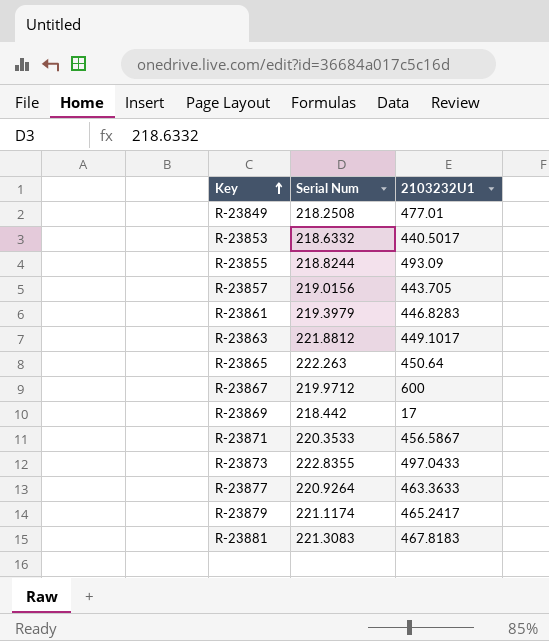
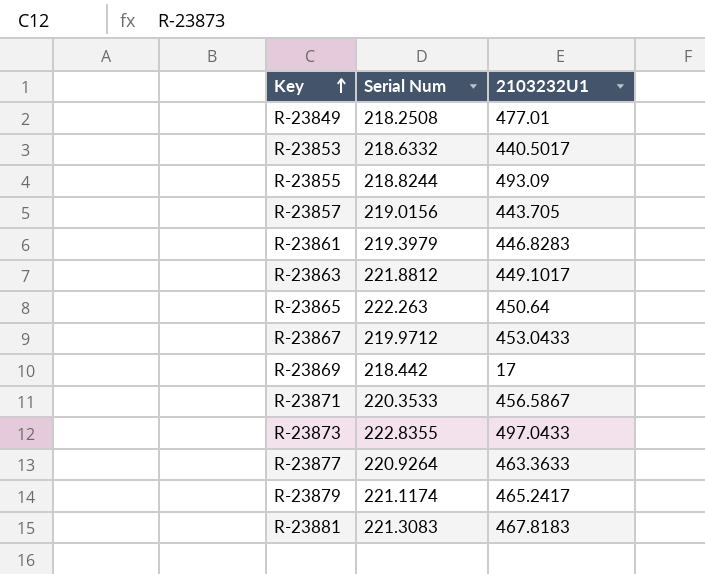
R-23867 | 2103232U1: 600 -> 453.0433

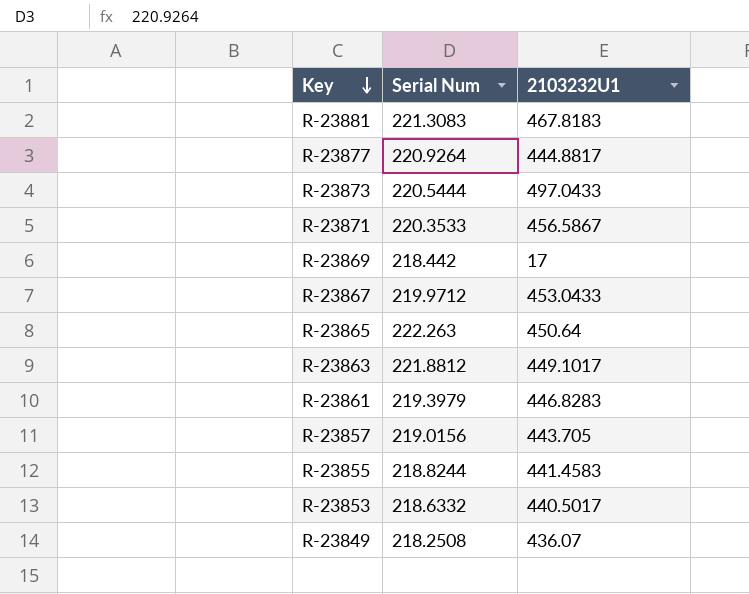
row order: Key ascending -> Key descending
row R-23879: 221.1174 | 465.2417 -> none
R-23877 | 2103232U1: 463.3633 -> 444.8817
R-23873 | Serial Num: 222.8355 -> 220.5444
R-23855 | 2103232U1: 493.09 -> 441.4583
R-23849 | 2103232U1: 477.01 -> 436.07

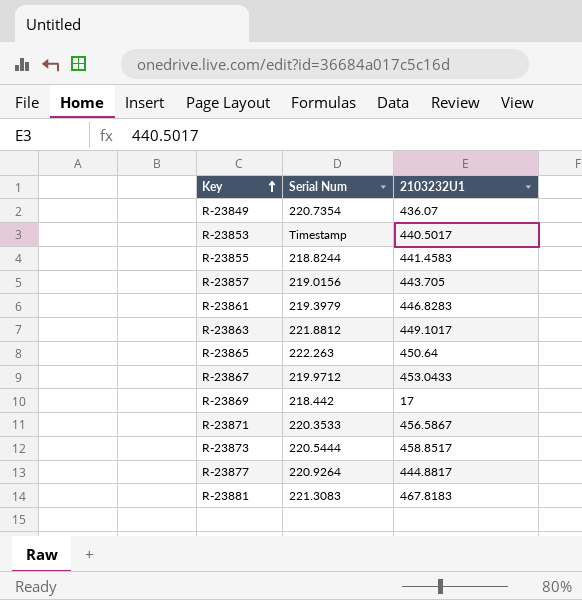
row order: Key descending -> Key ascending
R-23849 | Serial Num: 218.2508 -> 220.7354
R-23853 | Serial Num: 218.6332 -> Timestamp
R-23873 | 2103232U1: 497.0433 -> 458.8517

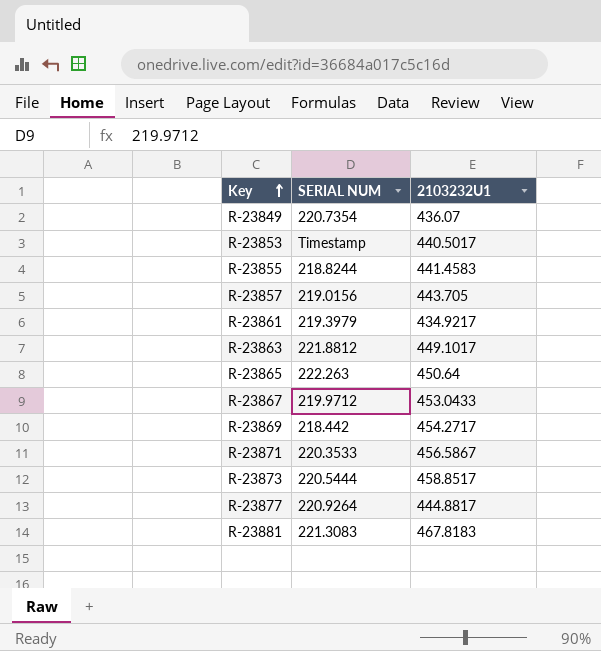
column name: Serial Num -> SERIAL NUM
R-23861 | 2103232U1: 446.8283 -> 434.9217
R-23869 | 2103232U1: 17 -> 454.2717

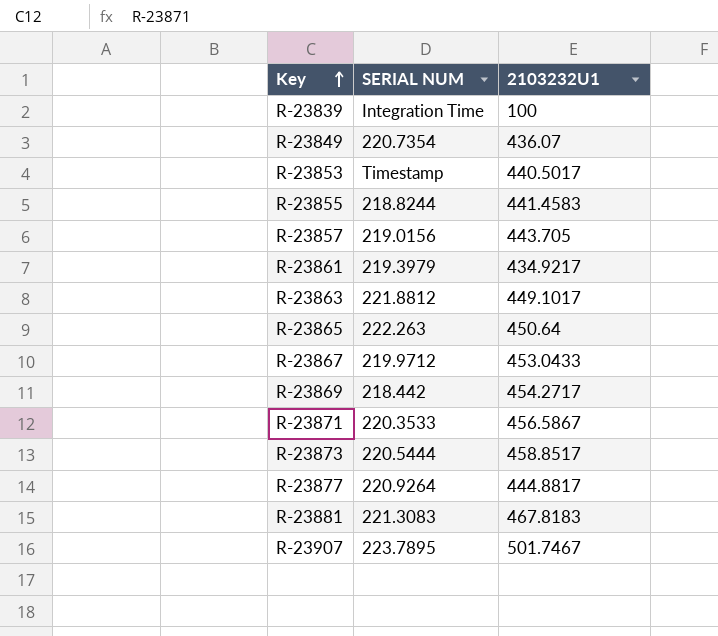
row R-23839: none -> Integration Time | 100
row R-23907: none -> 223.7895 | 501.7467

